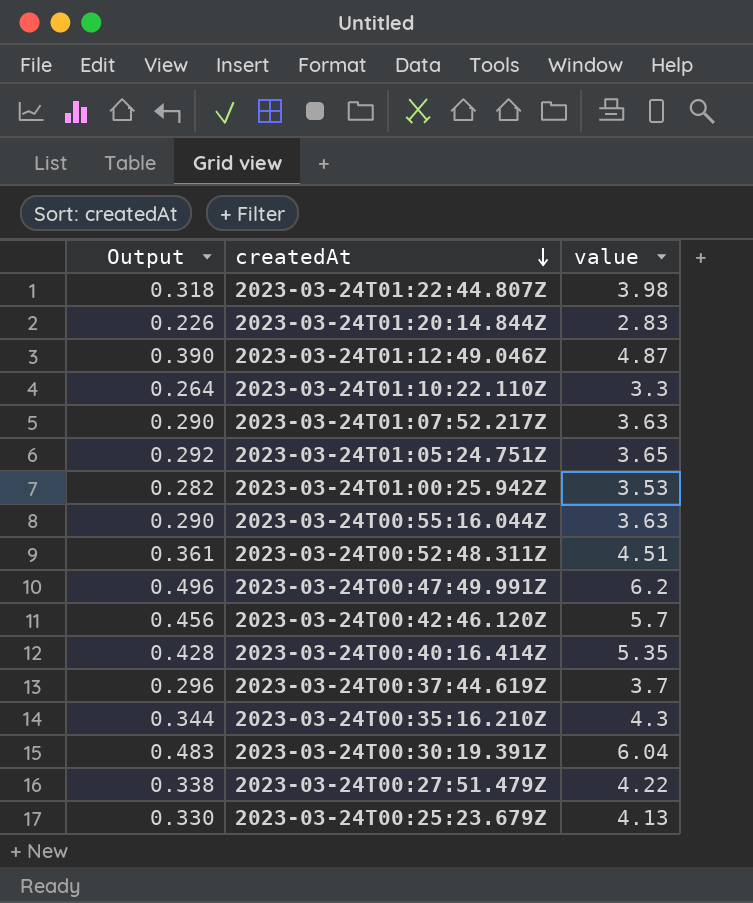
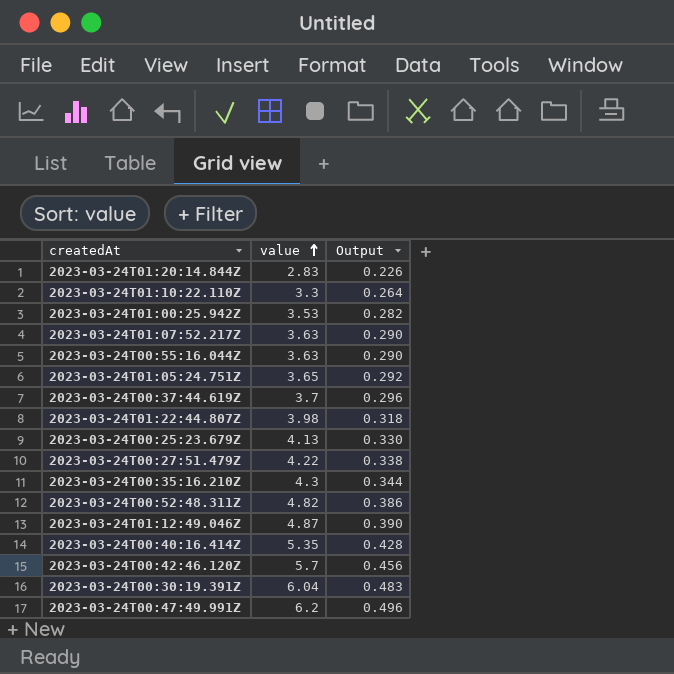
row order: createdAt descending -> value ascending
column Output | position: 1 -> 3
2023-03-24T00:52:48.311Z | value: 4.51 -> 4.82
2023-03-24T00:52:48.311Z | Output: 0.361 -> 0.386

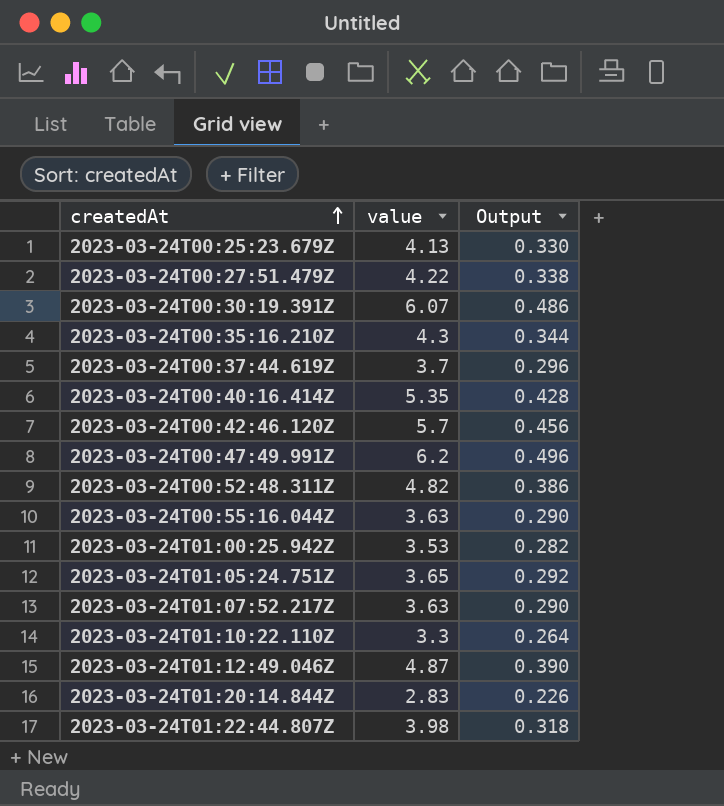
row order: value ascending -> createdAt ascending
2023-03-24T00:30:19.391Z | value: 6.04 -> 6.07
2023-03-24T00:30:19.391Z | Output: 0.483 -> 0.486

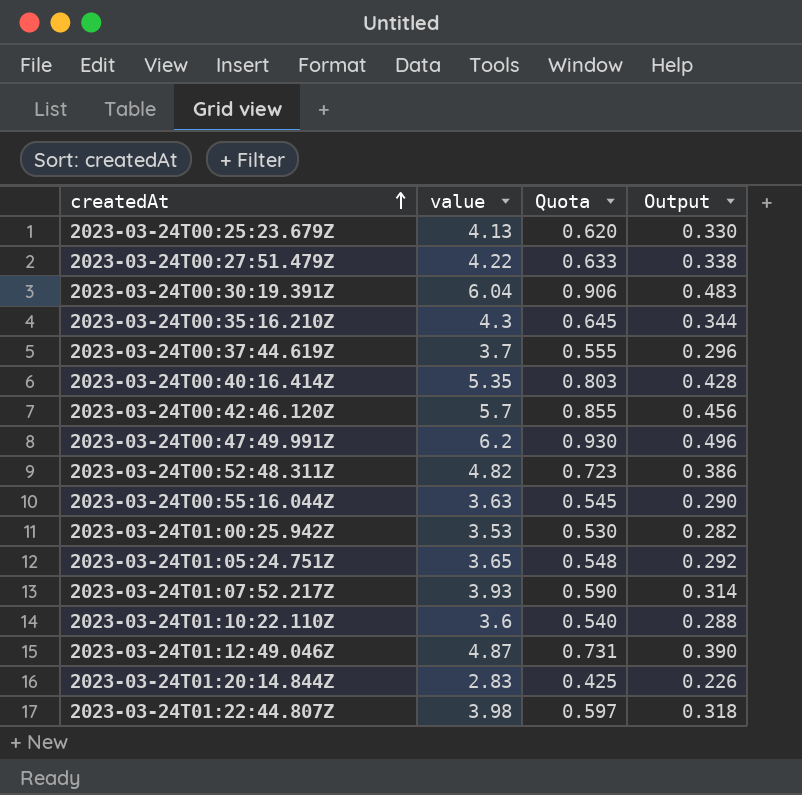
column Quota | formula: none -> [value] * 0.15
2023-03-24T00:30:19.391Z | value: 6.07 -> 6.04
2023-03-24T00:30:19.391Z | Output: 0.486 -> 0.483
2023-03-24T01:07:52.217Z | value: 3.63 -> 3.93
2023-03-24T01:07:52.217Z | Output: 0.290 -> 0.314
2023-03-24T01:10:22.110Z | value: 3.3 -> 3.6
2023-03-24T01:10:22.110Z | Output: 0.264 -> 0.288

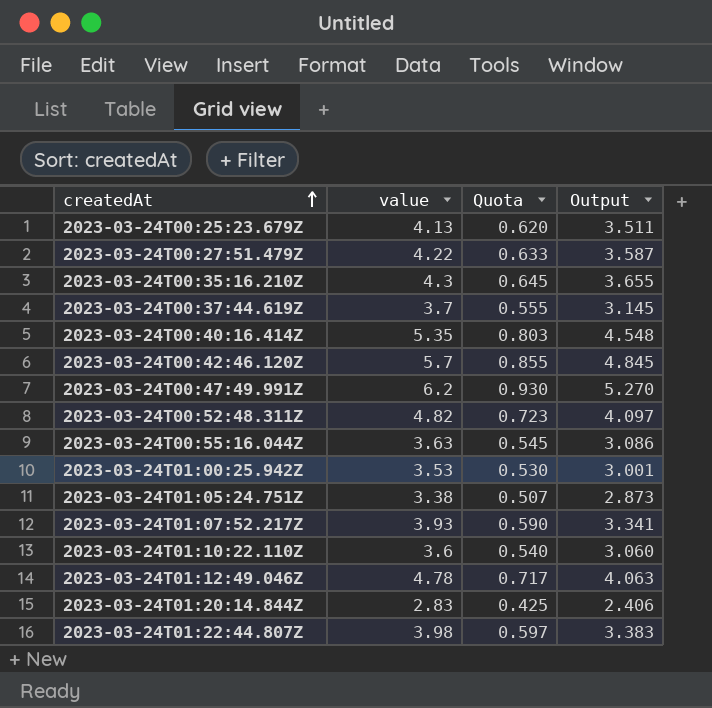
column Output | formula: [value] * 0.08 -> [value] * 0.85
row 2023-03-24T00:30:19.391Z: 6.04 | 0.906 | 0.483 -> none
2023-03-24T01:05:24.751Z | value: 3.65 -> 3.38
2023-03-24T01:05:24.751Z | Quota: 0.548 -> 0.507
2023-03-24T01:12:49.046Z | value: 4.87 -> 4.78
2023-03-24T01:12:49.046Z | Quota: 0.731 -> 0.717

